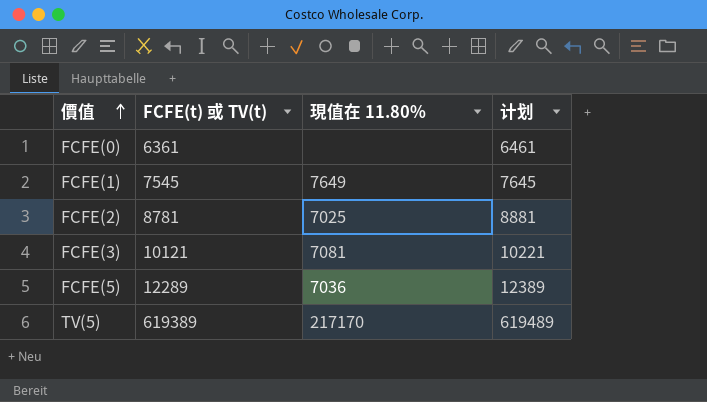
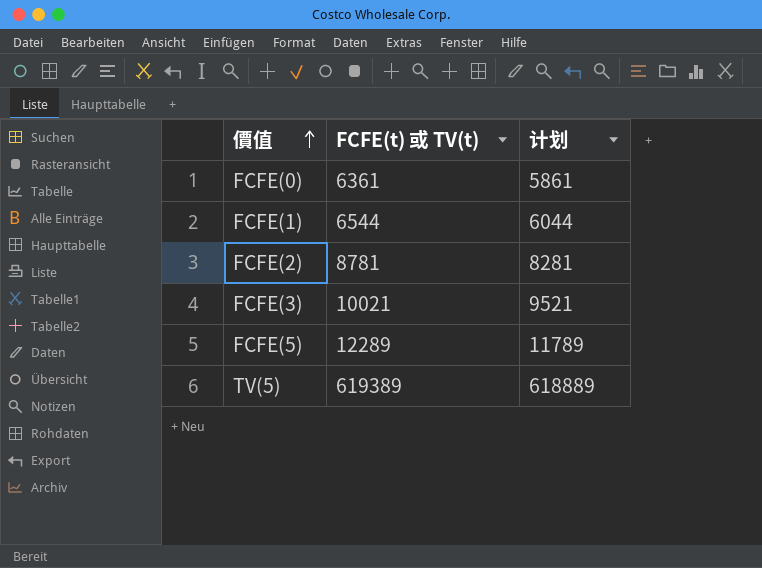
column 現值在 11.80% | position: 3 -> none
column 计划 | formula: [FCFE(t) 或 TV(t)] + 100 -> [FCFE(t) 或 TV(t)] - 500
FCFE(1) | FCFE(t) 或 TV(t): 7545 -> 6544
FCFE(3) | FCFE(t) 或 TV(t): 10121 -> 10021

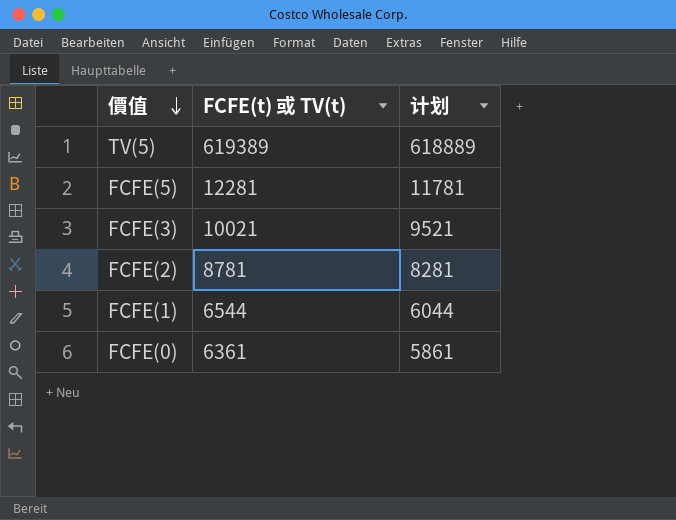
row order: 價值 ascending -> 價值 descending
FCFE(5) | FCFE(t) 或 TV(t): 12289 -> 12281
FCFE(5) | 计划: 11789 -> 11781

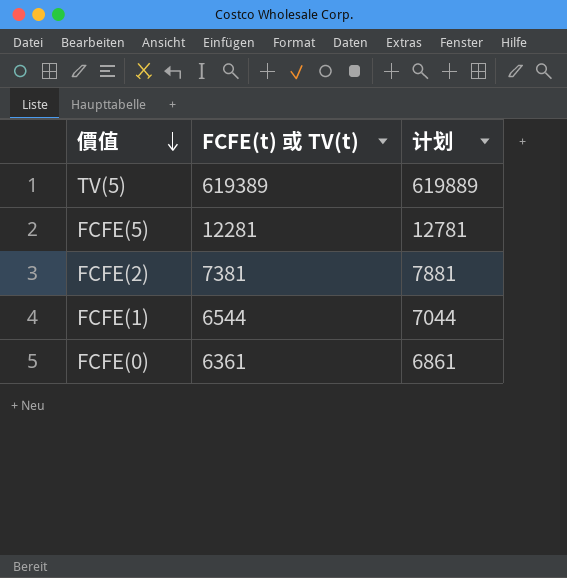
column 计划 | formula: [FCFE(t) 或 TV(t)] - 500 -> [FCFE(t) 或 TV(t)] + 500
row FCFE(3): 10021 | 9521 -> none
FCFE(2) | FCFE(t) 或 TV(t): 8781 -> 7381

